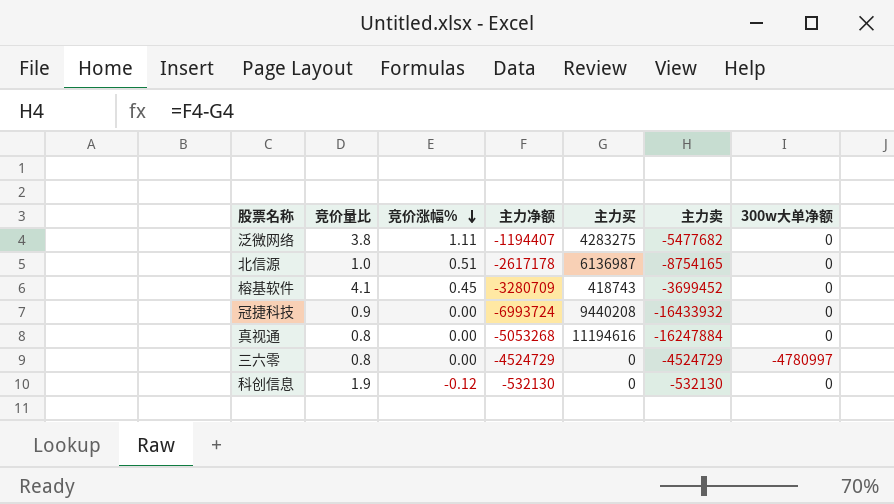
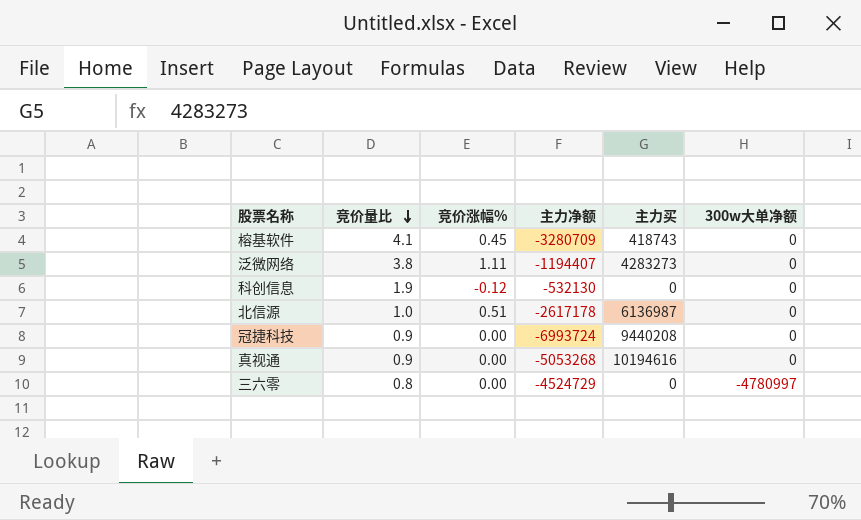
row order: 竞价涨幅% descending -> 竞价量比 descending
column 主力卖 | formula: [主力净额] - [主力买] -> none
泛微网络 | 主力买: 4283275 -> 4283273
真视通 | 竞价量比: 0.8 -> 0.9
真视通 | 主力买: 11194616 -> 10194616

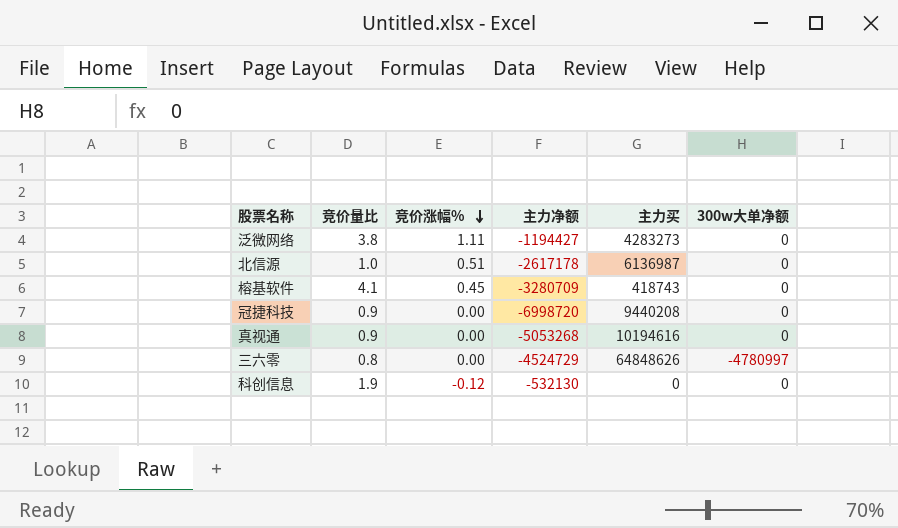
row order: 竞价量比 descending -> 竞价涨幅% descending
泛微网络 | 主力净额: -1194407 -> -1194427
冠捷科技 | 主力净额: -6993724 -> -6998720
三六零 | 主力买: 0 -> 64848626

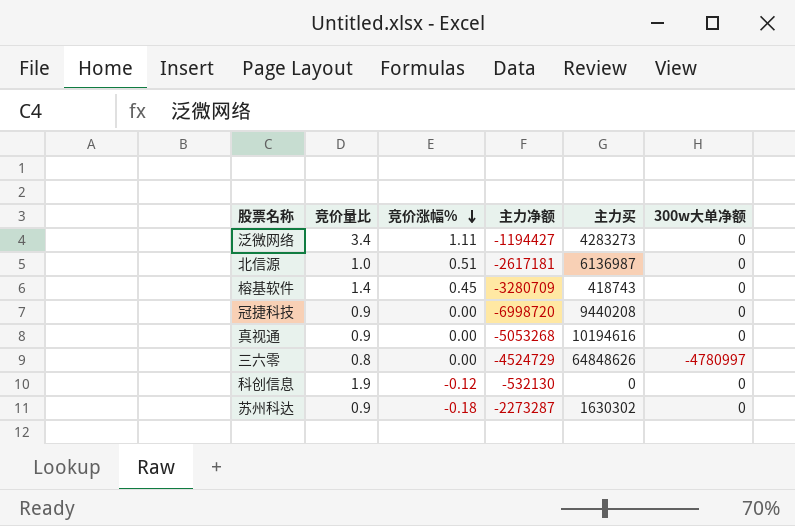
泛微网络 | 竞价量比: 3.8 -> 3.4
北信源 | 主力净额: -2617178 -> -2617181
榕基软件 | 竞价量比: 4.1 -> 1.4
row 苏州科达: none -> 0.9 | -0.18 | -2273287 | 1630302 | 0

